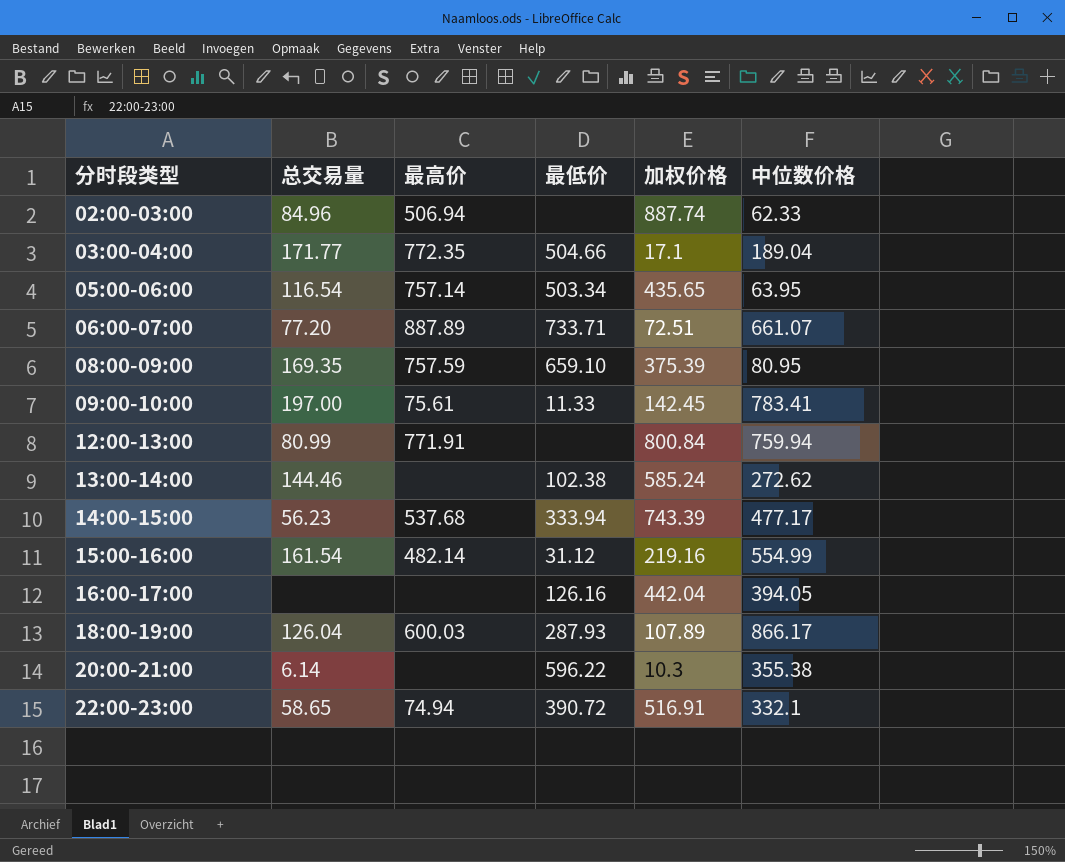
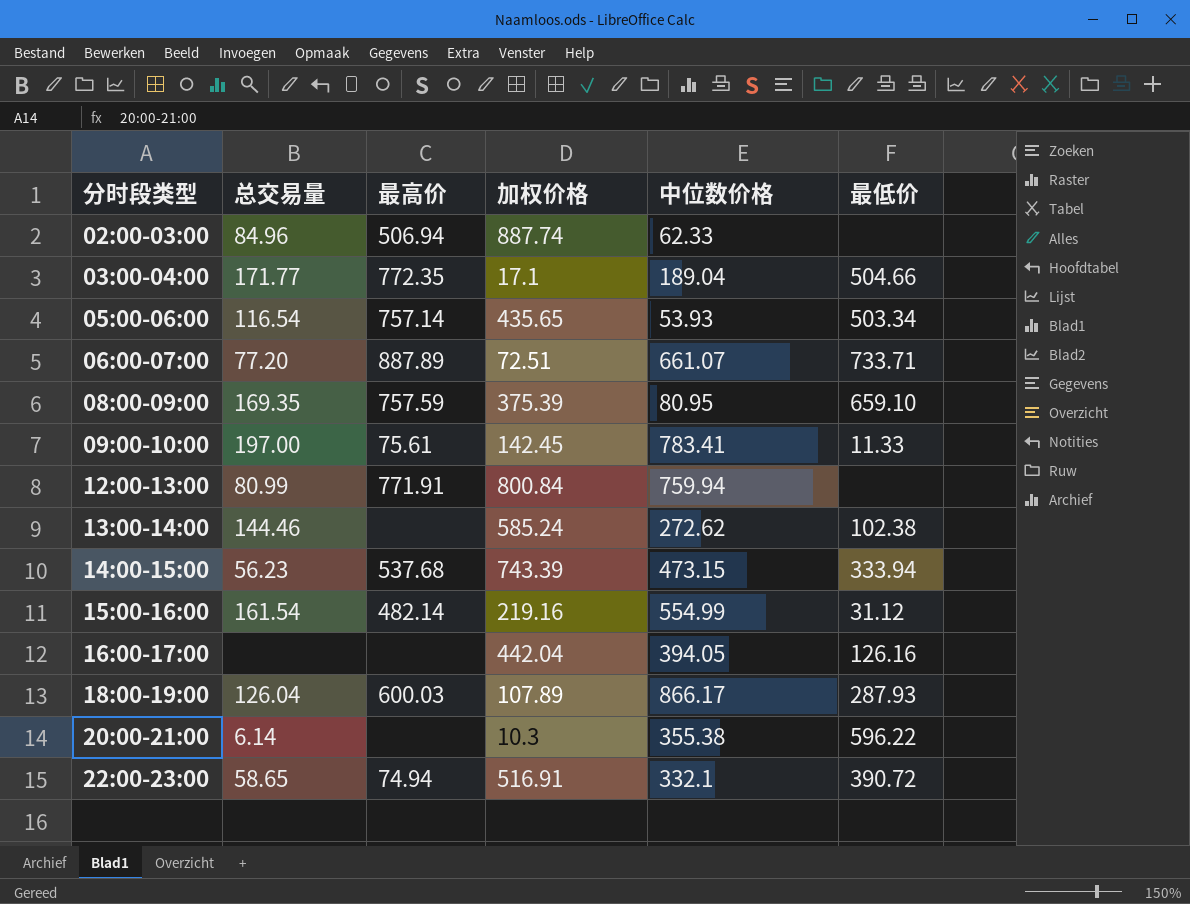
column 最低价 | position: 4 -> 6
05:00-06:00 | 中位数价格: 63.95 -> 53.93
14:00-15:00 | 中位数价格: 477.17 -> 473.15

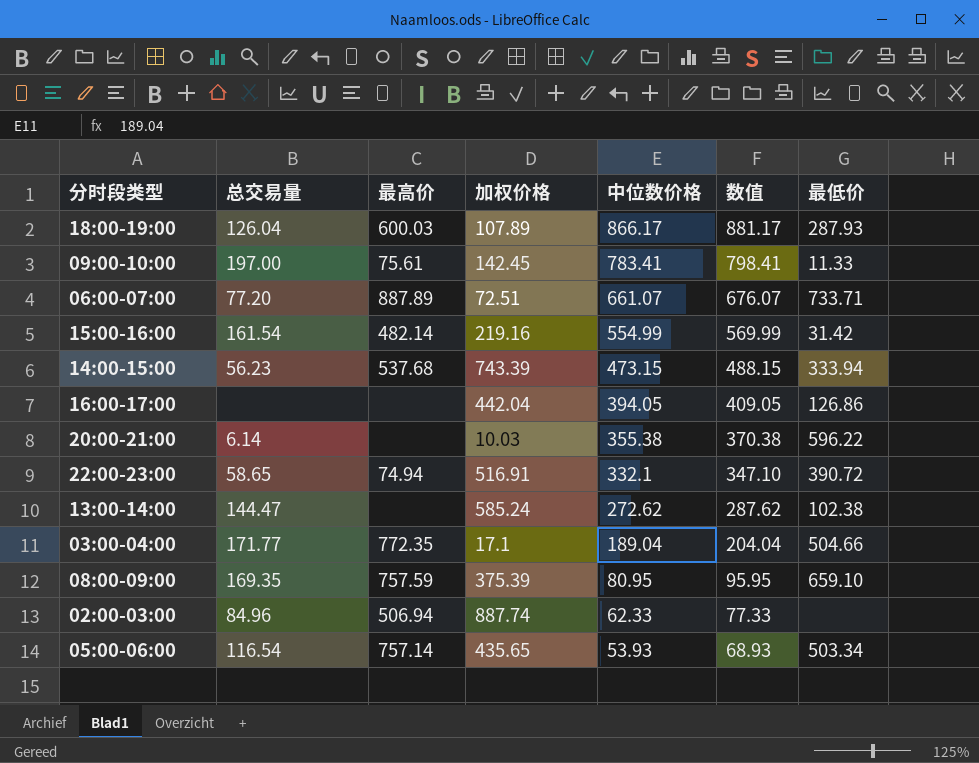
row order: 分时段类型 ascending -> 中位数价格 descending
column 数值 | formula: none -> [中位数价格] + 15
row 12:00-13:00: 80.99 | 771.91 | 800.84 | 759.94 | none -> none
15:00-16:00 | 最低价: 31.12 -> 31.42
16:00-17:00 | 最低价: 126.16 -> 126.86
20:00-21:00 | 加权价格: 10.3 -> 10.03
13:00-14:00 | 总交易量: 144.46 -> 144.47

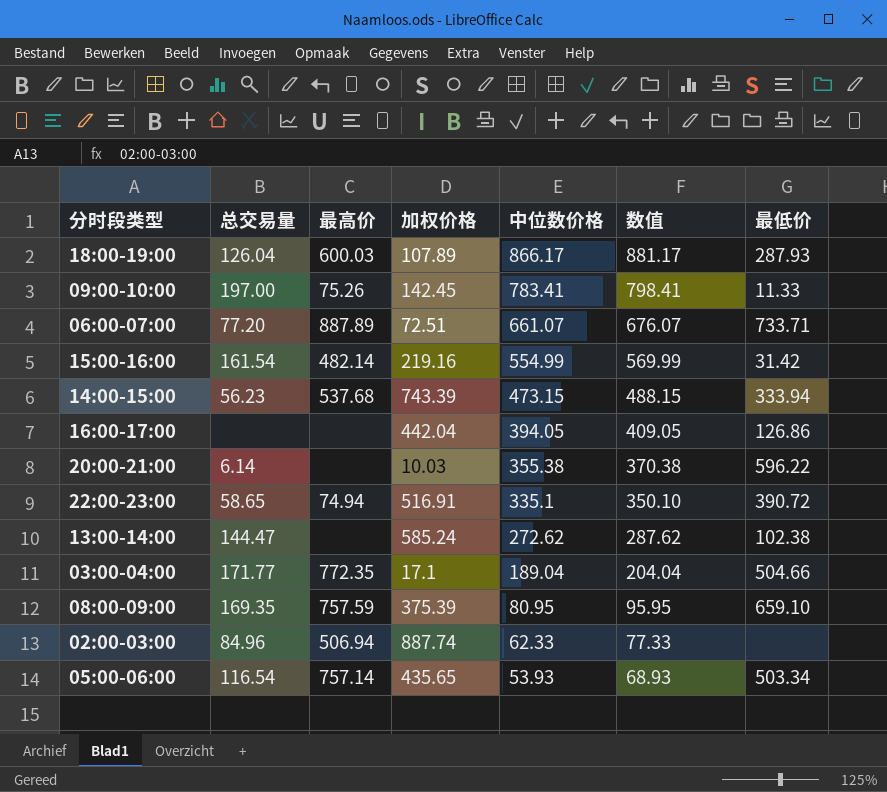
09:00-10:00 | 最高价: 75.61 -> 75.26
22:00-23:00 | 中位数价格: 332.1 -> 335.1
22:00-23:00 | 数值: 347.10 -> 350.10

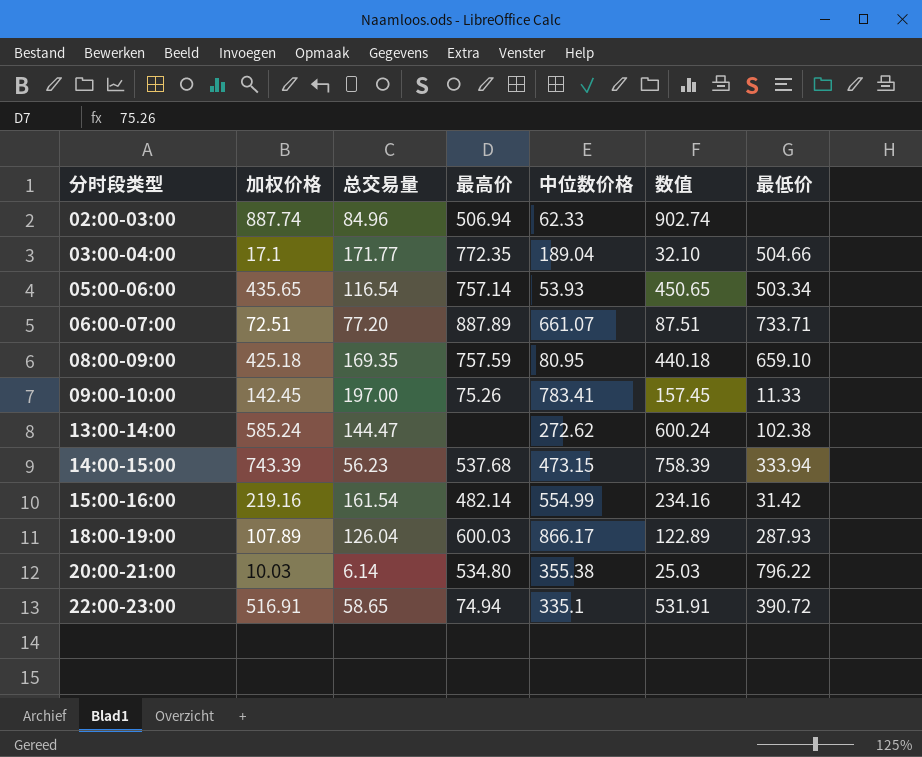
row order: 中位数价格 descending -> 分时段类型 ascending
column 加权价格 | position: 4 -> 2
column 数值 | formula: [中位数价格] + 15 -> [加权价格] + 15
row 16:00-17:00: none | none | 442.04 | 394.05 | 409.05 | 126.86 -> none
08:00-09:00 | 加权价格: 375.39 -> 425.18
20:00-21:00 | 最高价: none -> 534.80
20:00-21:00 | 最低价: 596.22 -> 796.22

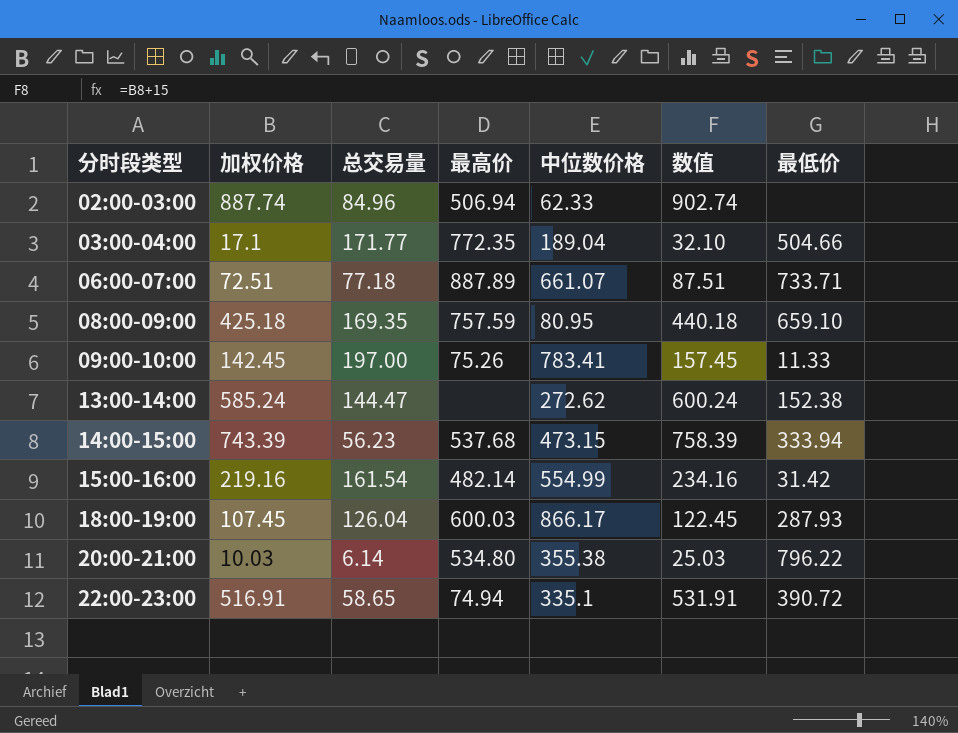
row 05:00-06:00: 435.65 | 116.54 | 757.14 | 53.93 | 450.65 | 503.34 -> none
06:00-07:00 | 总交易量: 77.20 -> 77.18
13:00-14:00 | 最低价: 102.38 -> 152.38
18:00-19:00 | 加权价格: 107.89 -> 107.45
18:00-19:00 | 数值: 122.89 -> 122.45

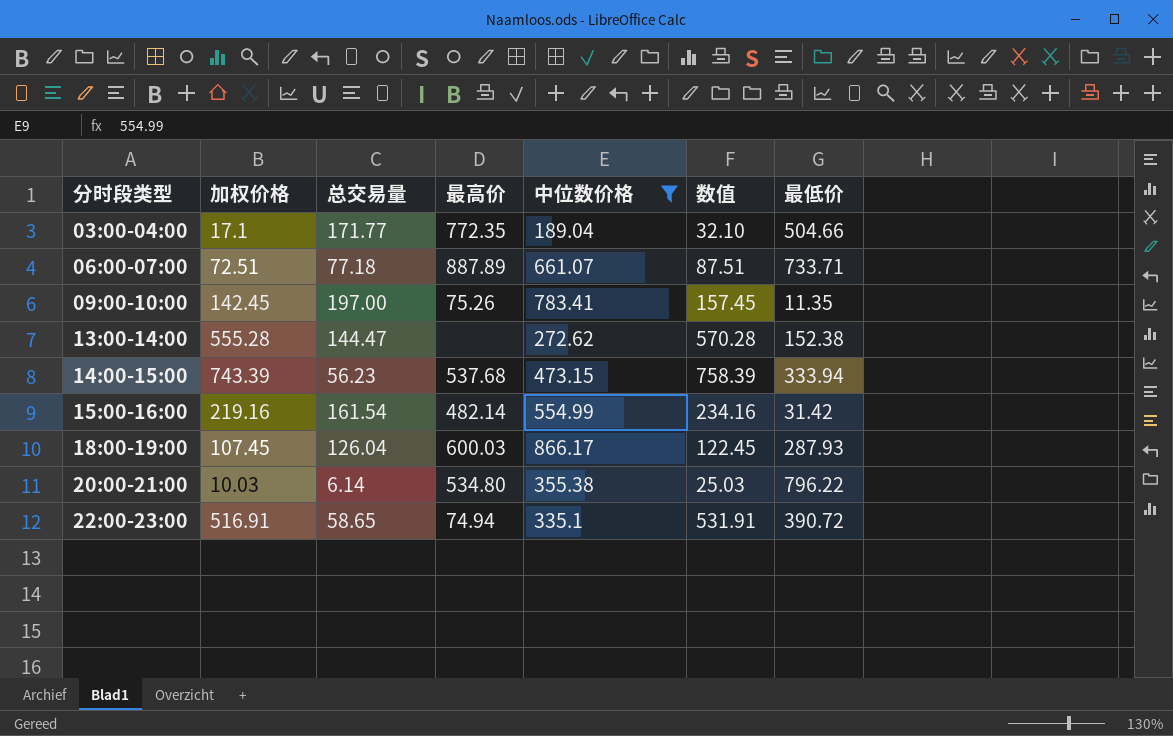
filter: none -> 中位数价格 >= 189.04
09:00-10:00 | 最低价: 11.33 -> 11.35
13:00-14:00 | 加权价格: 585.24 -> 555.28
13:00-14:00 | 数值: 600.24 -> 570.28

